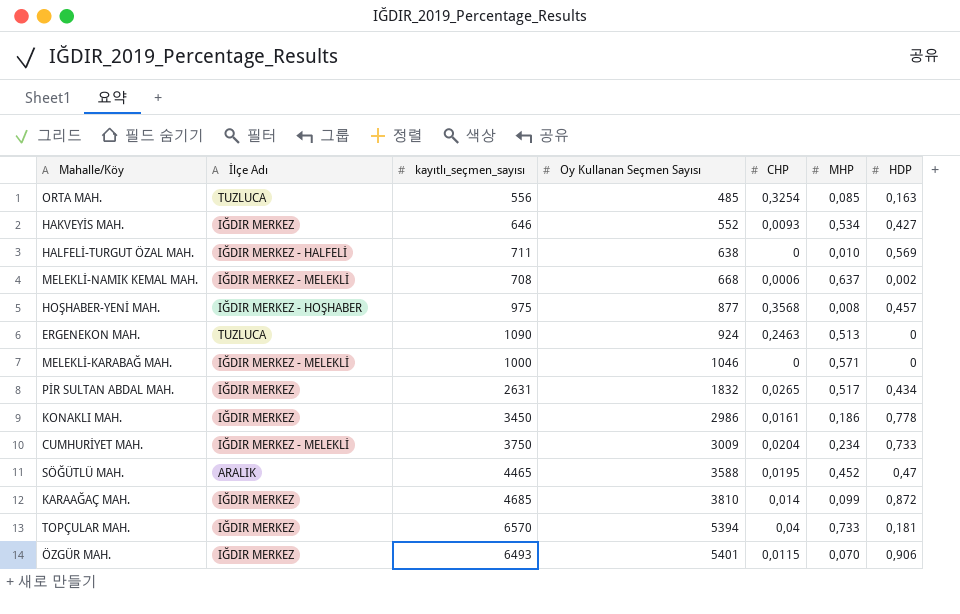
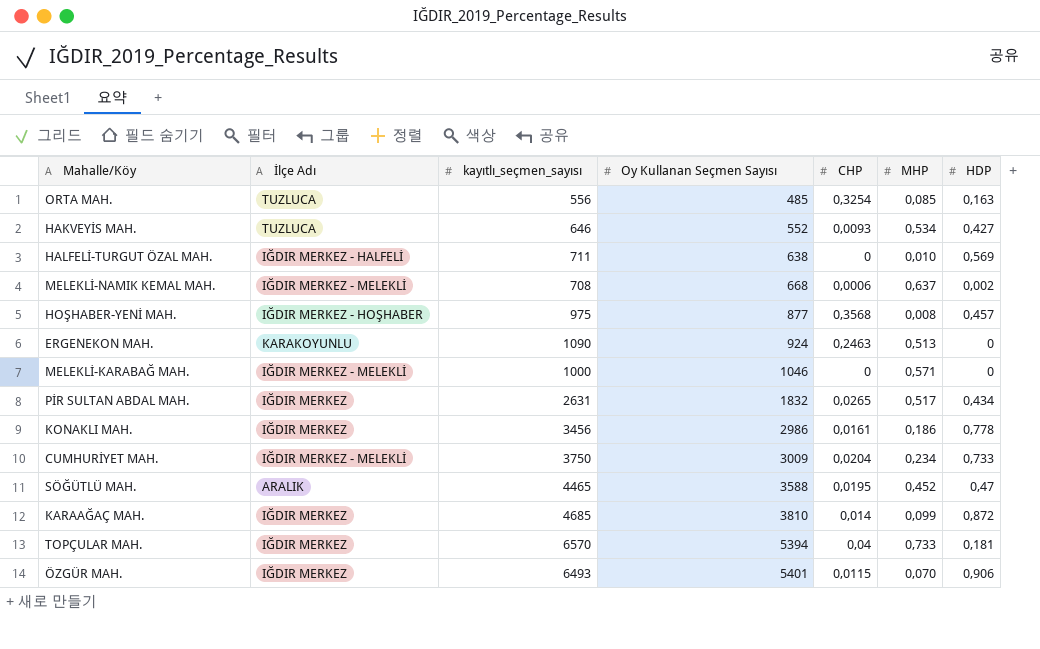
HAKVEYİS MAH. | İlçe Adı: IĞDIR MERKEZ -> TUZLUCA
ERGENEKON MAH. | İlçe Adı: TUZLUCA -> KARAKOYUNLU
KONAKLI MAH. | kayıtlı_seçmen_sayısı: 3450 -> 3456

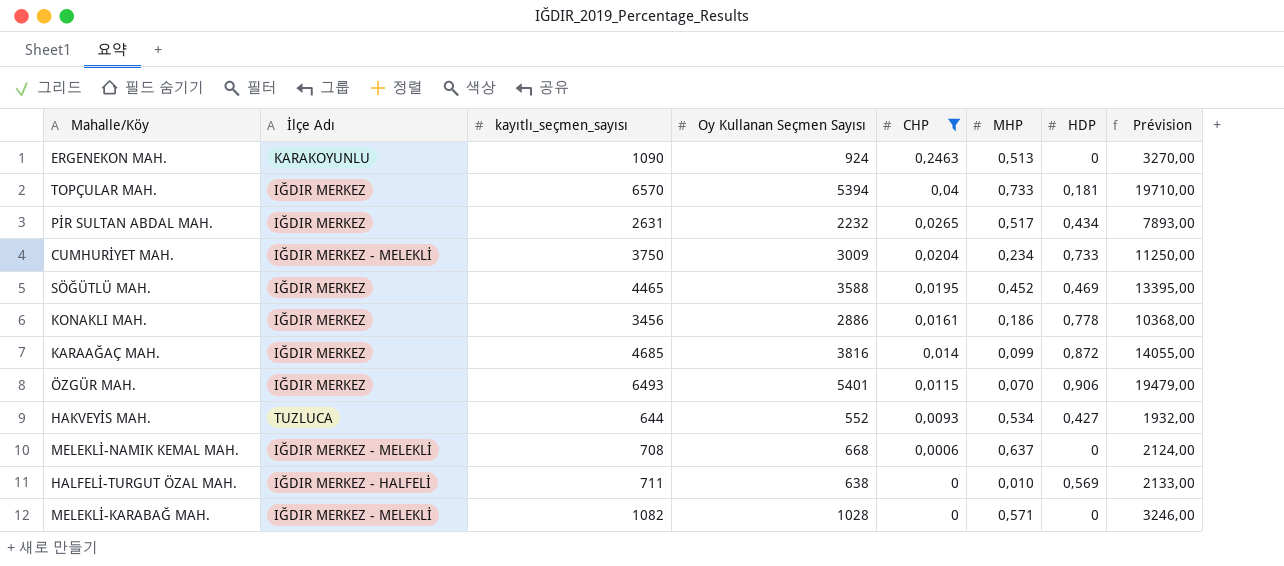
filter: none -> CHP <= 0,2463
row order: Oy Kullanan Seçmen Sayısı ascending -> CHP descending
column Prévision | formula: none -> [kayıtlı_seçmen_sayısı] * 3
PİR SULTAN ABDAL MAH. | Oy Kullanan Seçmen Sayısı: 1832 -> 2232
SÖĞÜTLÜ MAH. | İlçe Adı: ARALIK -> IĞDIR MERKEZ
SÖĞÜTLÜ MAH. | HDP: 0,47 -> 0,469
KONAKLI MAH. | Oy Kullanan Seçmen Sayısı: 2986 -> 2886
KARAAĞAÇ MAH. | Oy Kullanan Seçmen Sayısı: 3810 -> 3816
HAKVEYİS MAH. | kayıtlı_seçmen_sayısı: 646 -> 644
MELEKLİ-NAMIK KEMAL MAH. | HDP: 0,002 -> 0
MELEKLİ-KARABAĞ MAH. | kayıtlı_seçmen_sayısı: 1000 -> 1082
MELEKLİ-KARABAĞ MAH. | Oy Kullanan Seçmen Sayısı: 1046 -> 1028

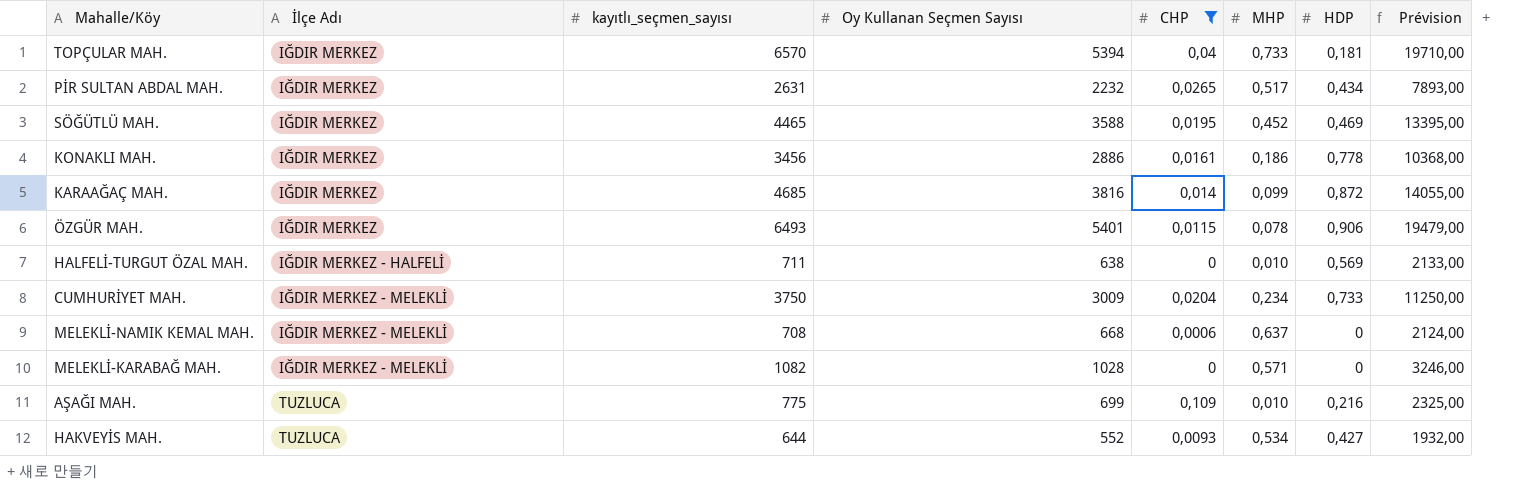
row order: CHP descending -> İlçe Adı ascending
row ERGENEKON MAH.: KARAKOYUNLU | 1090 | 924 | 0,2463 | 0,513 | 0 | 3270,00 -> none
ÖZGÜR MAH. | MHP: 0,070 -> 0,078
row AŞAĞI MAH.: none -> TUZLUCA | 775 | 699 | 0,109 | 0,010 | 0,216 | 2325,00

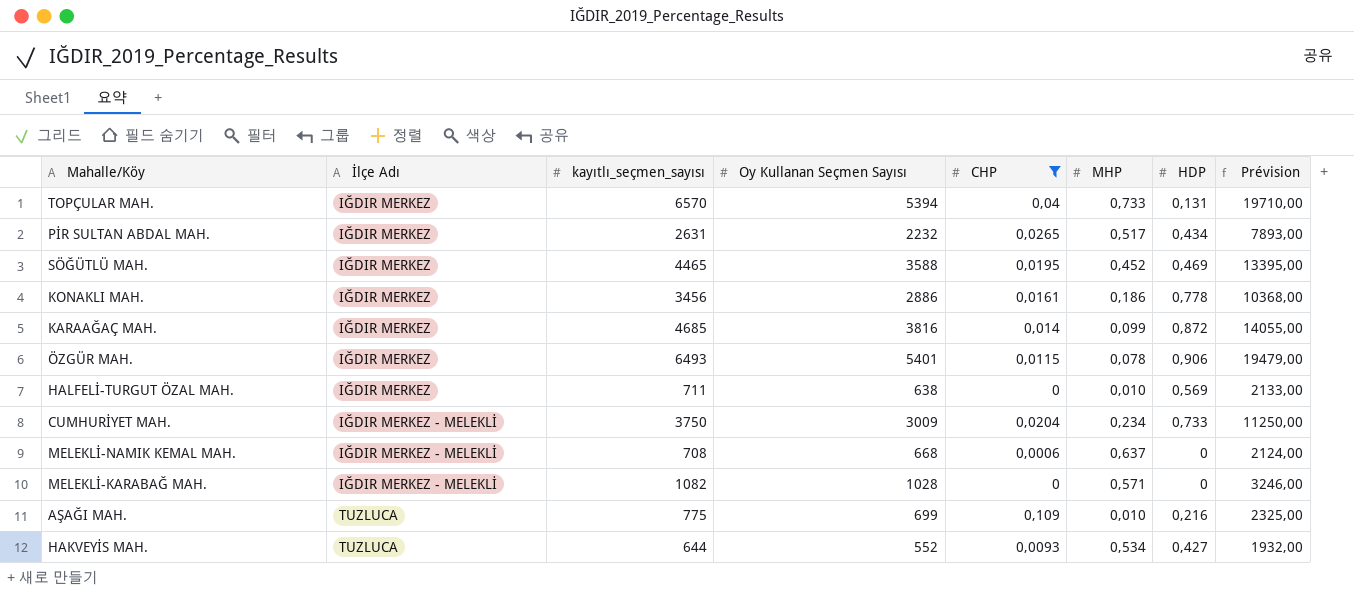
TOPÇULAR MAH. | HDP: 0,181 -> 0,131
HALFELİ-TURGUT ÖZAL MAH. | İlçe Adı: IĞDIR MERKEZ - HALFELİ -> IĞDIR MERKEZ

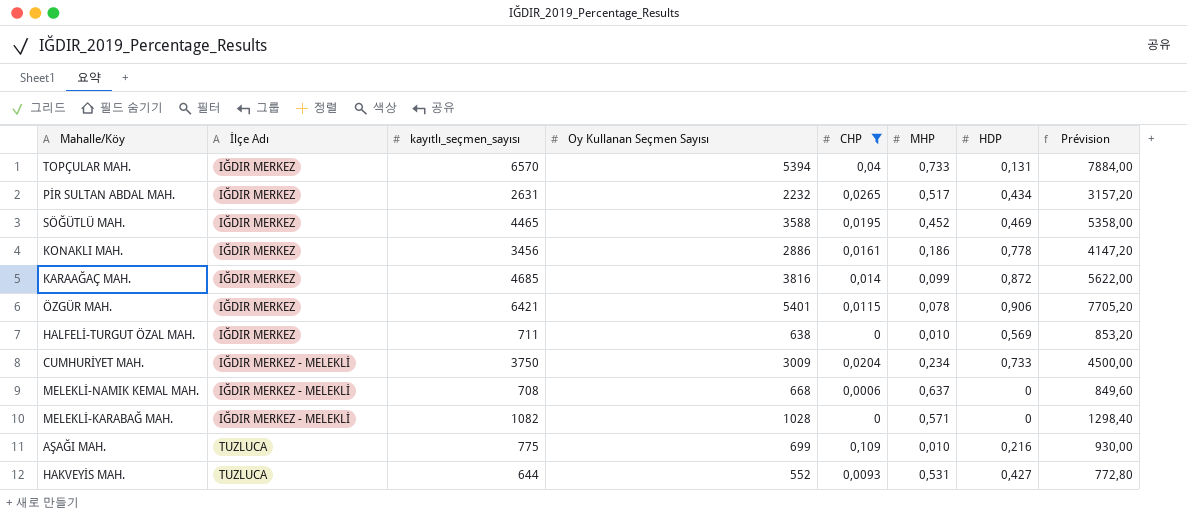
column Prévision | formula: [kayıtlı_seçmen_sayısı] * 3 -> [kayıtlı_seçmen_sayısı] * 1,2
ÖZGÜR MAH. | kayıtlı_seçmen_sayısı: 6493 -> 6421
HAKVEYİS MAH. | MHP: 0,534 -> 0,531

